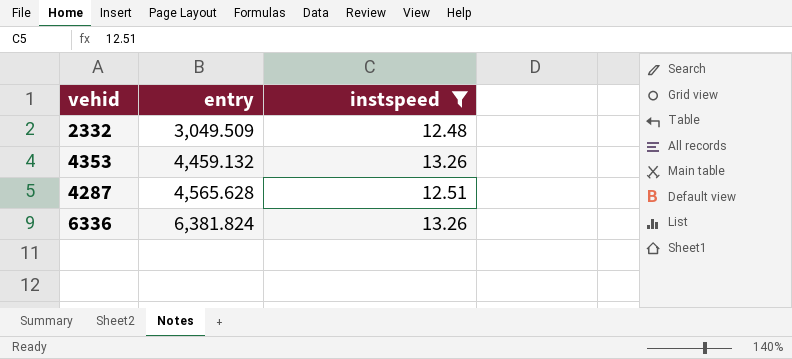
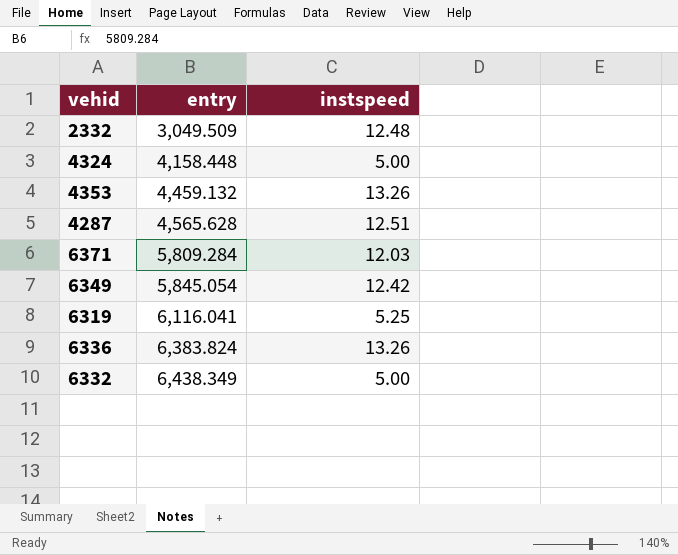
filter: instspeed >= 12.48 -> none
6336 | entry: 6,381.824 -> 6,383.824

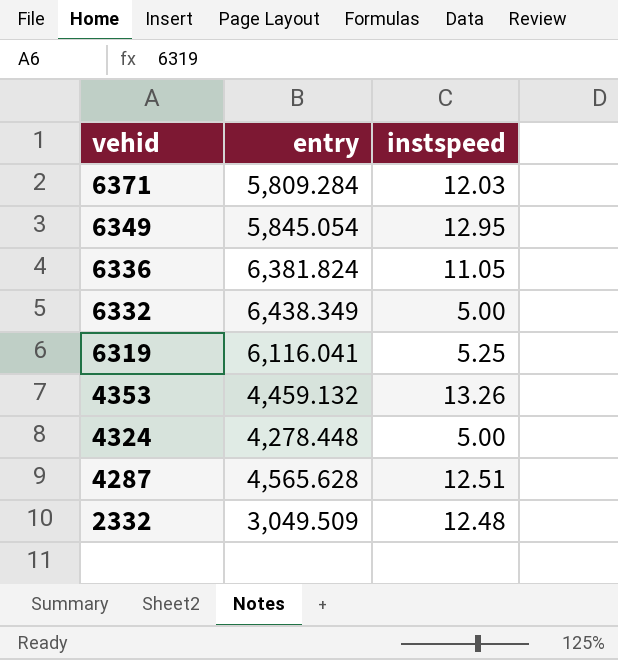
row order: entry ascending -> vehid descending
6349 | instspeed: 12.42 -> 12.95
6336 | entry: 6,383.824 -> 6,381.824
6336 | instspeed: 13.26 -> 11.05
4324 | entry: 4,158.448 -> 4,278.448

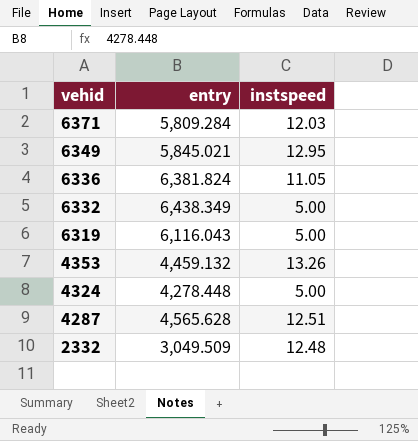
6349 | entry: 5,845.054 -> 5,845.021
6319 | entry: 6,116.041 -> 6,116.043
6319 | instspeed: 5.25 -> 5.00

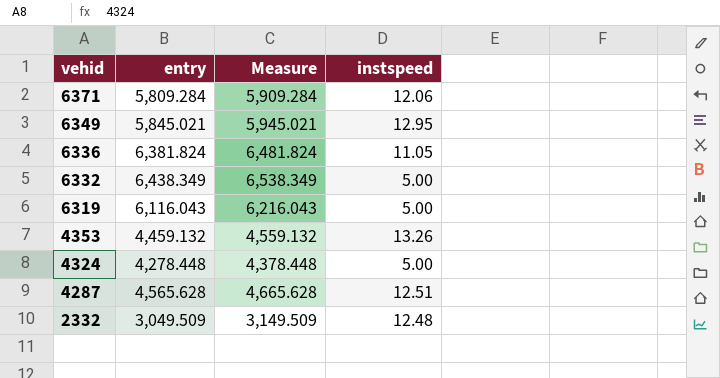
column Measure | formula: none -> [entry] + 100
6371 | instspeed: 12.03 -> 12.06

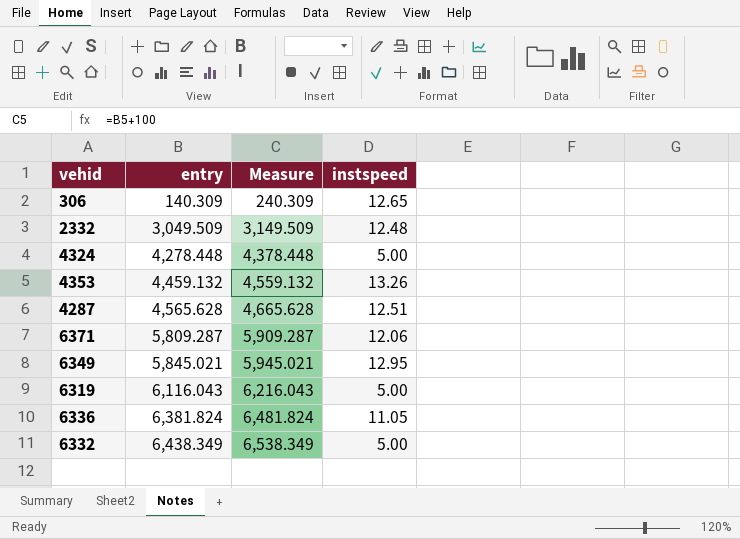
row order: vehid descending -> entry ascending
row 306: none -> 140.309 | 240.309 | 12.65
6371 | entry: 5,809.284 -> 5,809.287
6371 | Measure: 5,909.284 -> 5,909.287

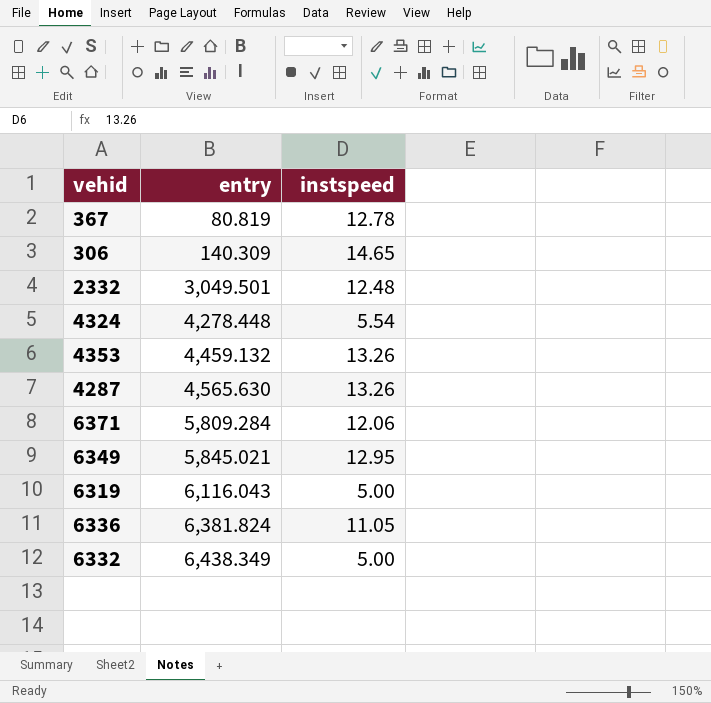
column Measure | formula: [entry] + 100 -> none
row 367: none -> 80.819 | 12.78
306 | instspeed: 12.65 -> 14.65
2332 | entry: 3,049.509 -> 3,049.501
4324 | instspeed: 5.00 -> 5.54
4287 | entry: 4,565.628 -> 4,565.630
4287 | instspeed: 12.51 -> 13.26
6371 | entry: 5,809.287 -> 5,809.284

